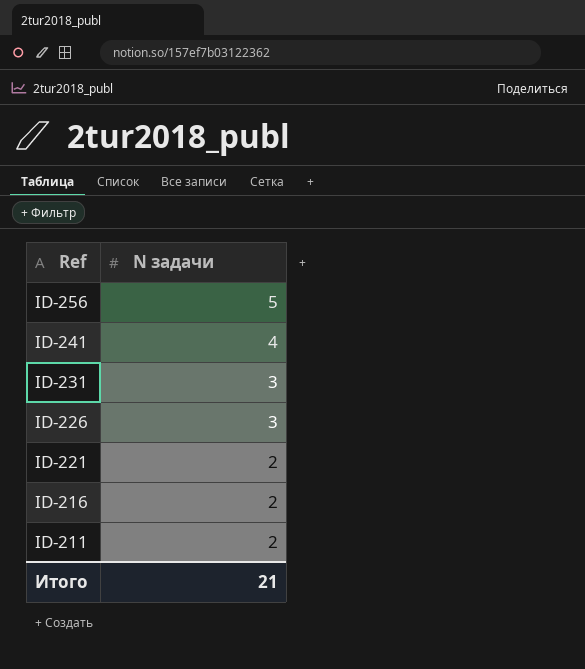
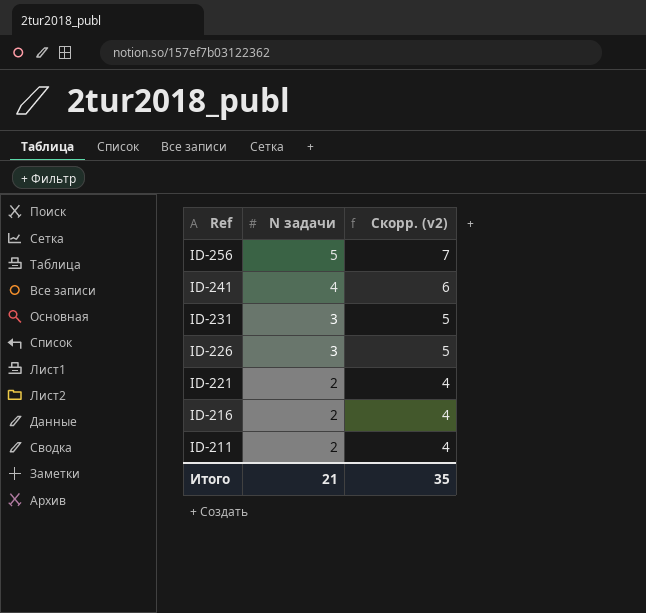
column Скорр. (v2) | formula: none -> [N задачи] + 2

